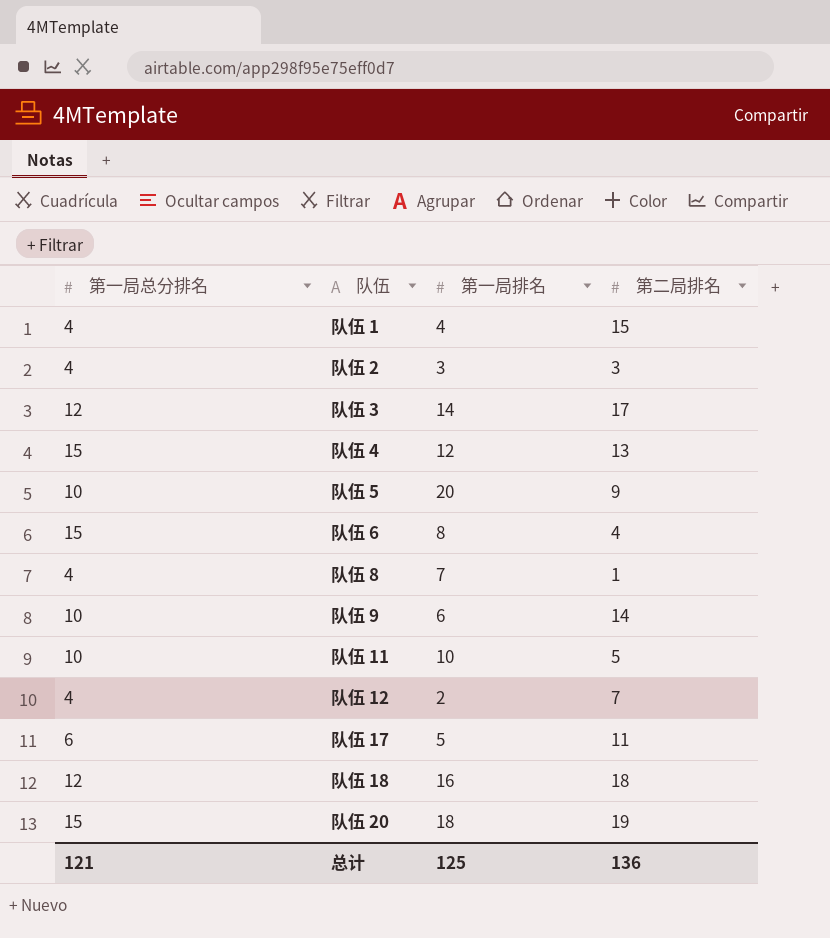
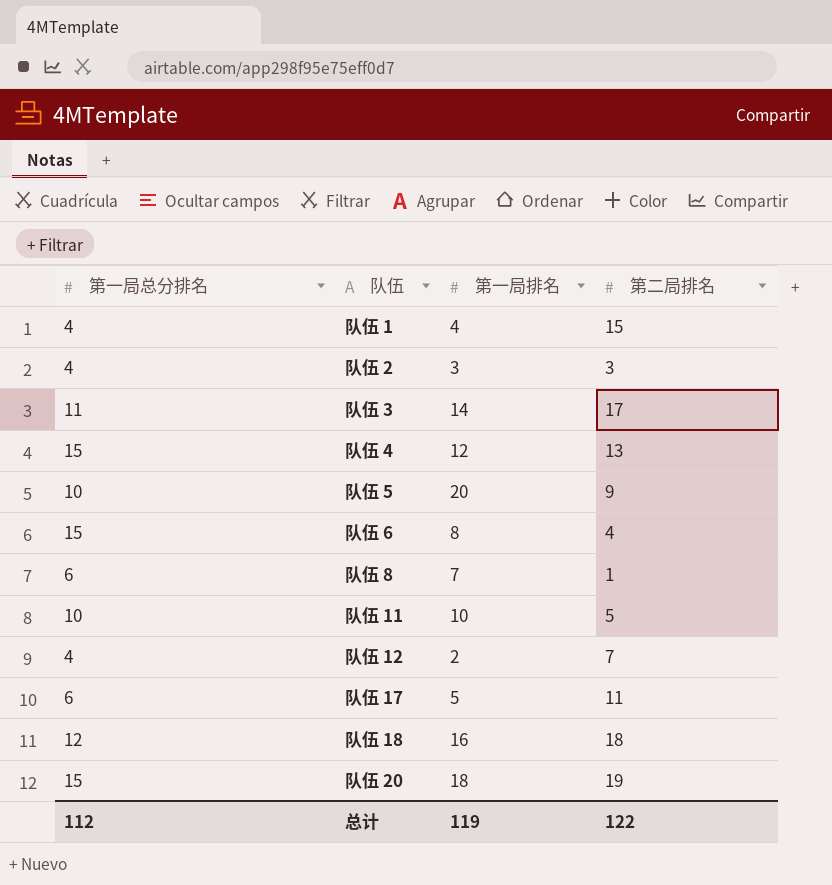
row 队伍 9: 10 | 6 | 14 -> none
队伍 3 | 第一局总分排名: 12 -> 11
队伍 8 | 第一局总分排名: 4 -> 6
总计 | 第一局总分排名: 121 -> 112
总计 | 第一局排名: 125 -> 119
总计 | 第二局排名: 136 -> 122

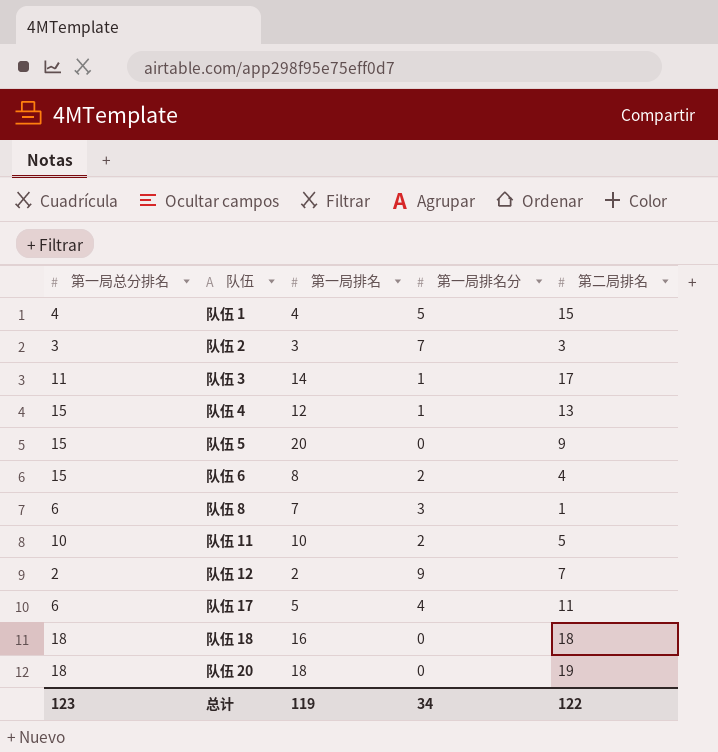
column 第一局排名分 | position: none -> 4
队伍 2 | 第一局总分排名: 4 -> 3
队伍 5 | 第一局总分排名: 10 -> 15
队伍 12 | 第一局总分排名: 4 -> 2
队伍 18 | 第一局总分排名: 12 -> 18
队伍 20 | 第一局总分排名: 15 -> 18
总计 | 第一局总分排名: 112 -> 123

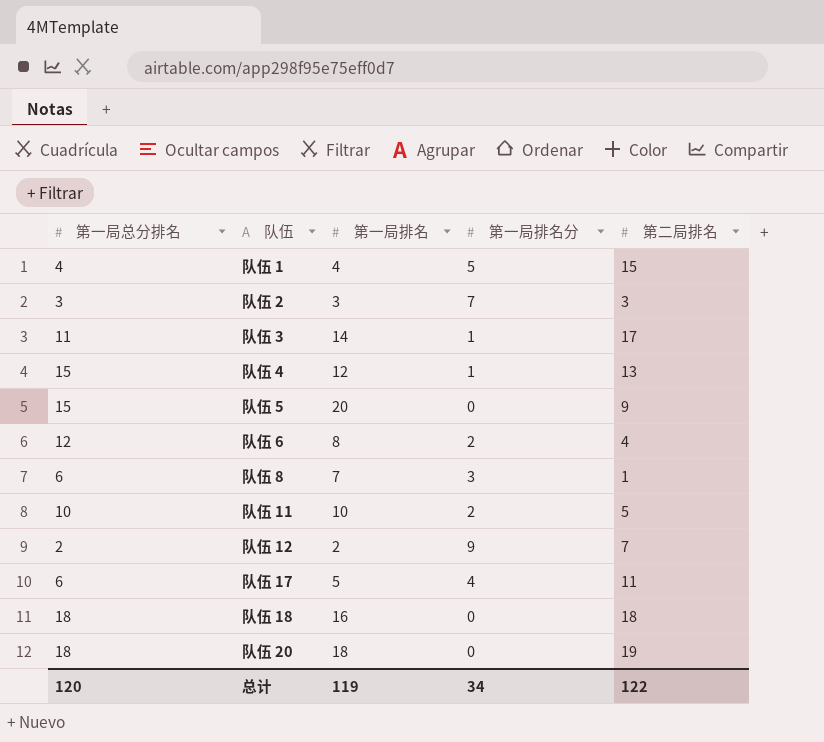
队伍 6 | 第一局总分排名: 15 -> 12
总计 | 第一局总分排名: 123 -> 120

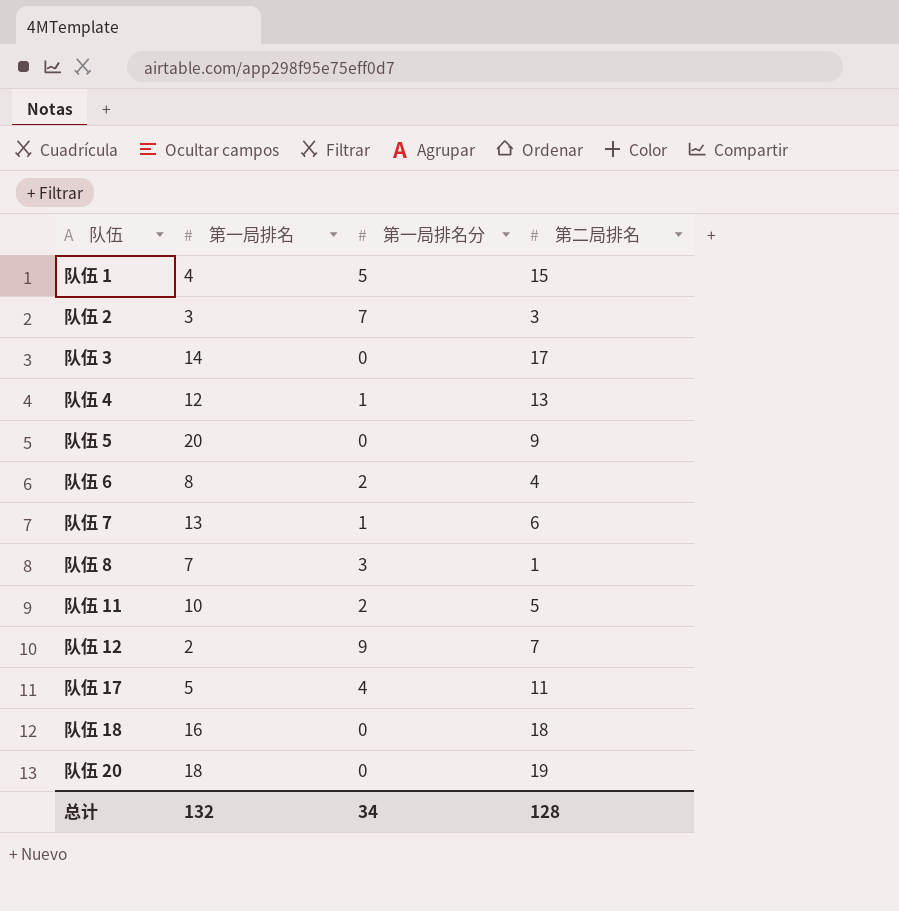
column 第一局总分排名 | position: 1 -> none
队伍 3 | 第一局排名分: 1 -> 0
row 队伍 7: none -> 13 | 1 | 6
总计 | 第一局排名: 119 -> 132
总计 | 第二局排名: 122 -> 128

